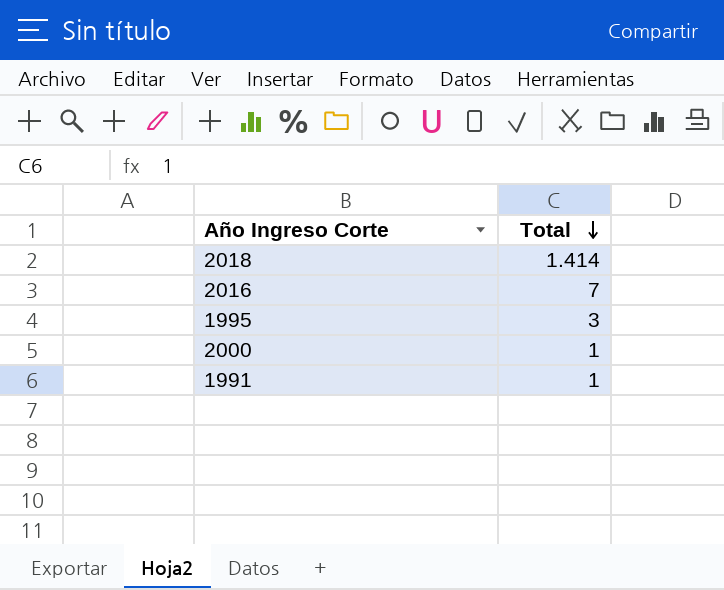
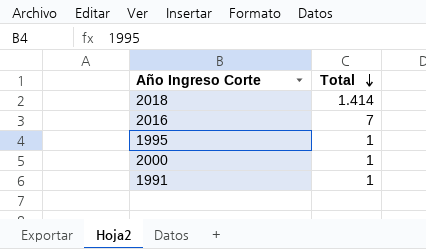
1995 | Total: 3 -> 1

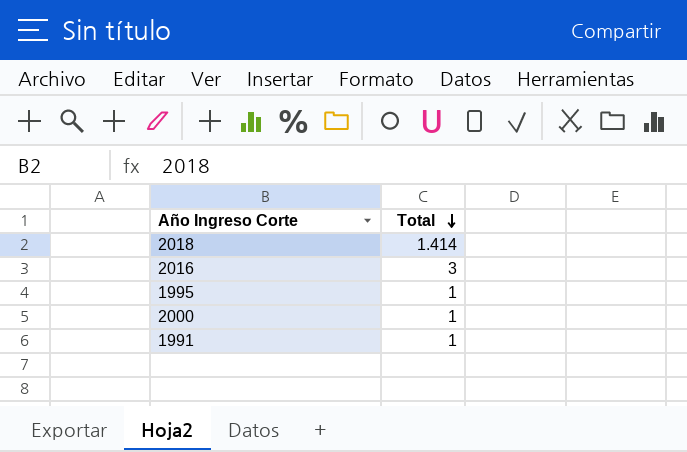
2016 | Total: 7 -> 3

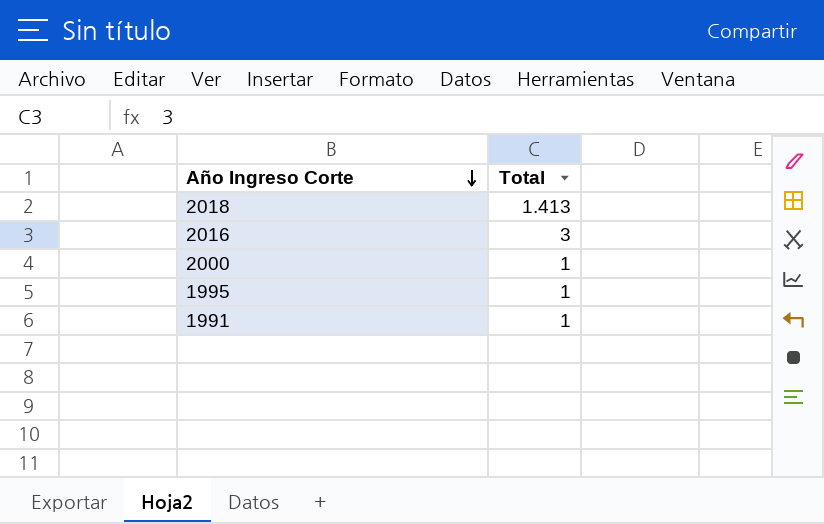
row order: Total descending -> Año Ingreso Corte descending
2018 | Total: 1.414 -> 1.413

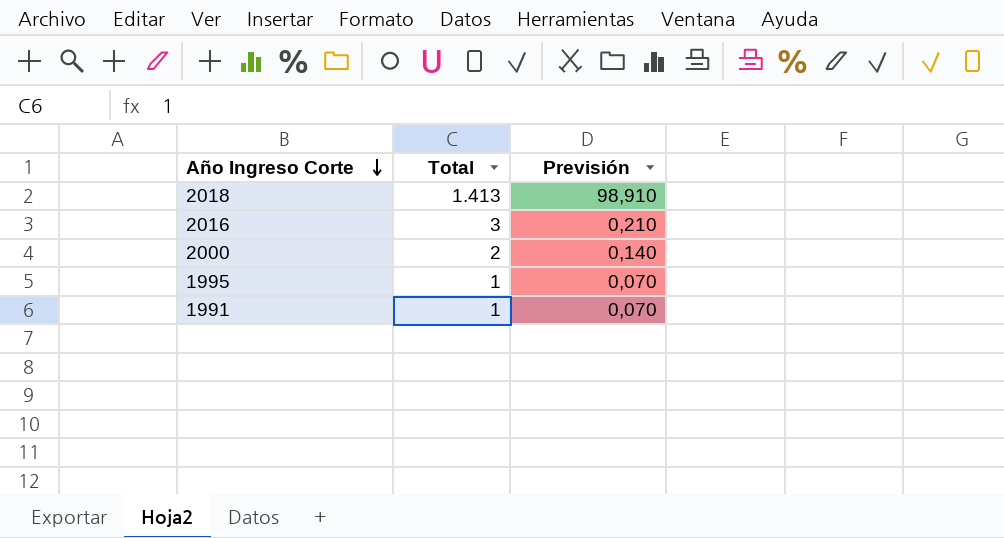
column Previsión | formula: none -> [Total] * 0,07
2000 | Total: 1 -> 2

